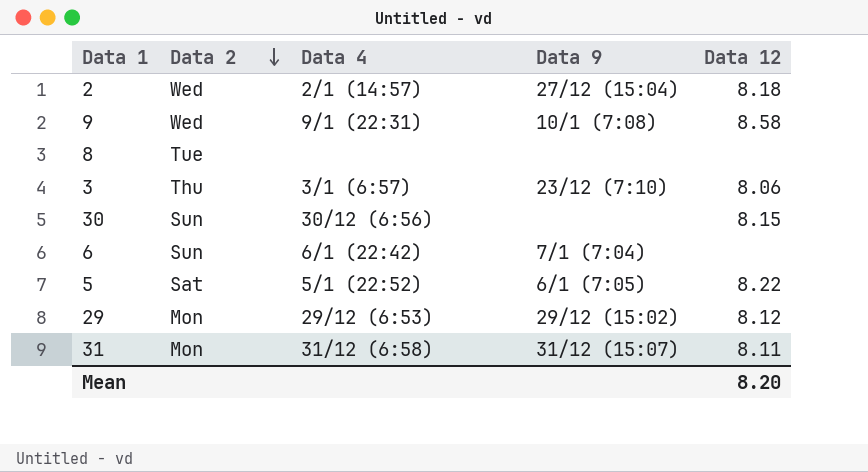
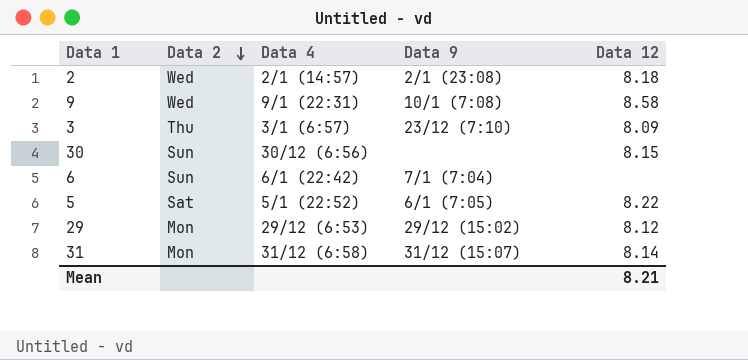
row 8: Tue | none | none | none -> none
2 | Data 9: 27/12 (15:04) -> 2/1 (23:08)
3 | Data 12: 8.06 -> 8.09
31 | Data 12: 8.11 -> 8.14
Mean | Data 12: 8.20 -> 8.21

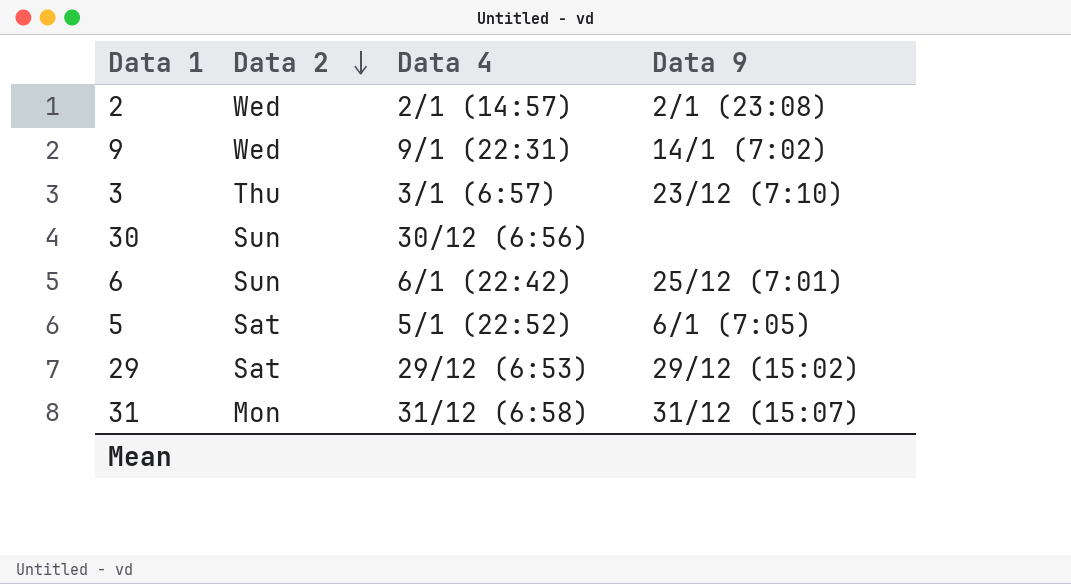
column Data 12 | position: 5 -> none
9 | Data 9: 10/1 (7:08) -> 14/1 (7:02)
6 | Data 9: 7/1 (7:04) -> 25/12 (7:01)
29 | Data 2: Mon -> Sat

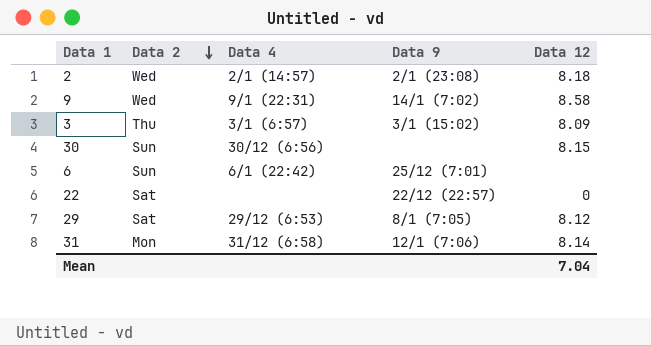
column Data 12 | position: none -> 5
row 5: Sat | 5/1 (22:52) | 6/1 (7:05) -> none
3 | Data 9: 23/12 (7:10) -> 3/1 (15:02)
row 22: none -> Sat | none | 22/12 (22:57) | 0
29 | Data 9: 29/12 (15:02) -> 8/1 (7:05)
31 | Data 9: 31/12 (15:07) -> 12/1 (7:06)

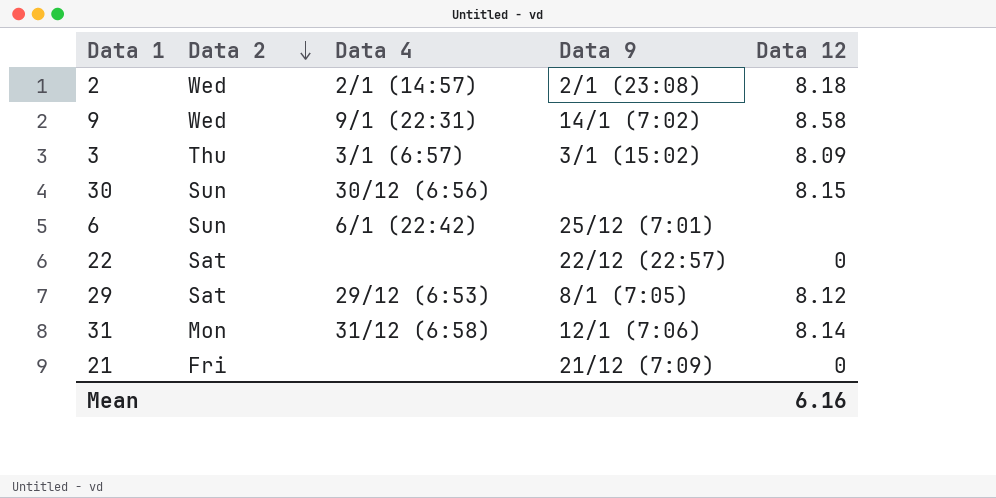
row 21: none -> Fri | none | 21/12 (7:09) | 0
Mean | Data 12: 7.04 -> 6.16

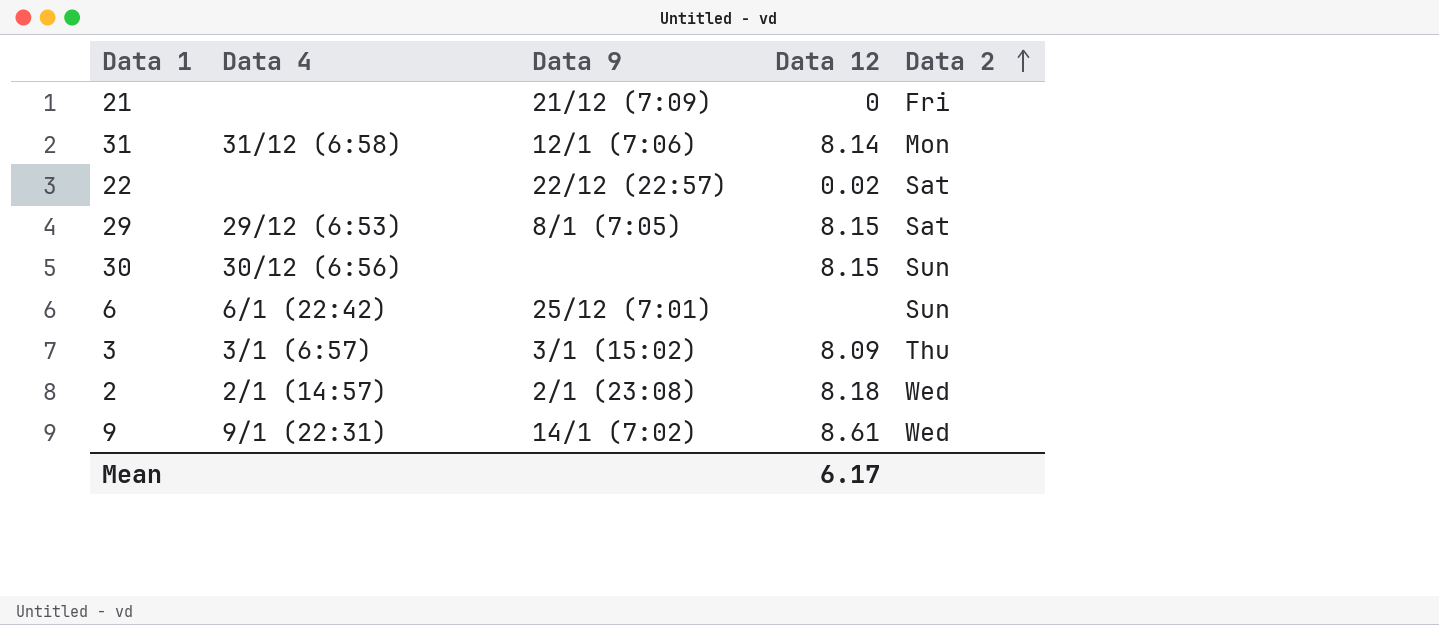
row order: Data 2 descending -> Data 2 ascending
column Data 2 | position: 2 -> 5
22 | Data 12: 0 -> 0.02
29 | Data 12: 8.12 -> 8.15
9 | Data 12: 8.58 -> 8.61
Mean | Data 12: 6.16 -> 6.17

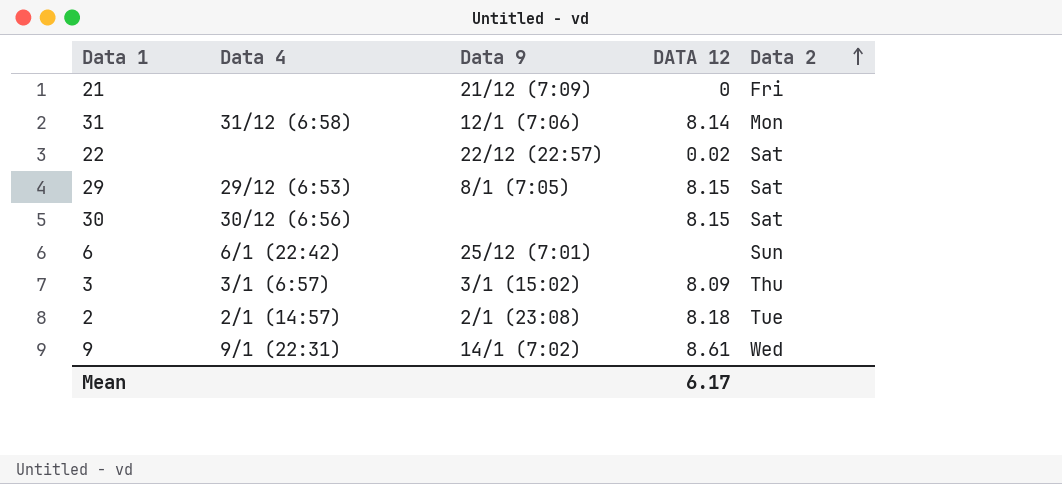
column name: Data 12 -> DATA 12
30 | Data 2: Sun -> Sat
2 | Data 2: Wed -> Tue

